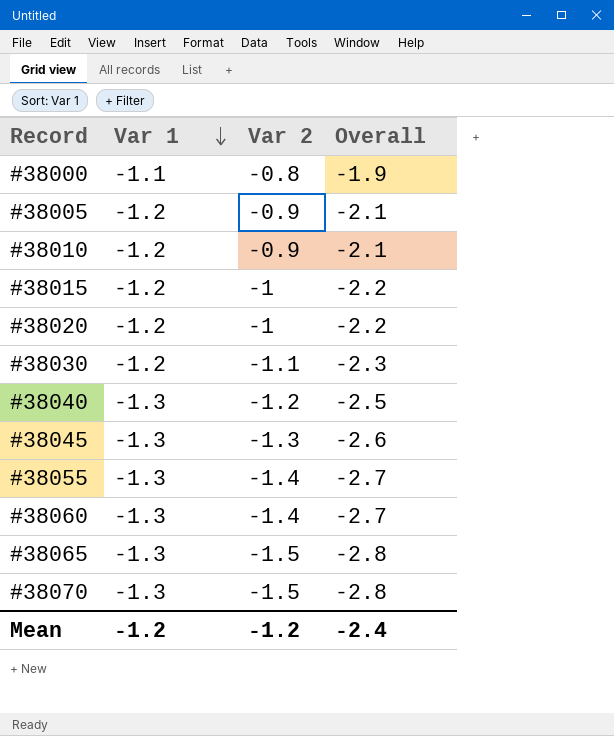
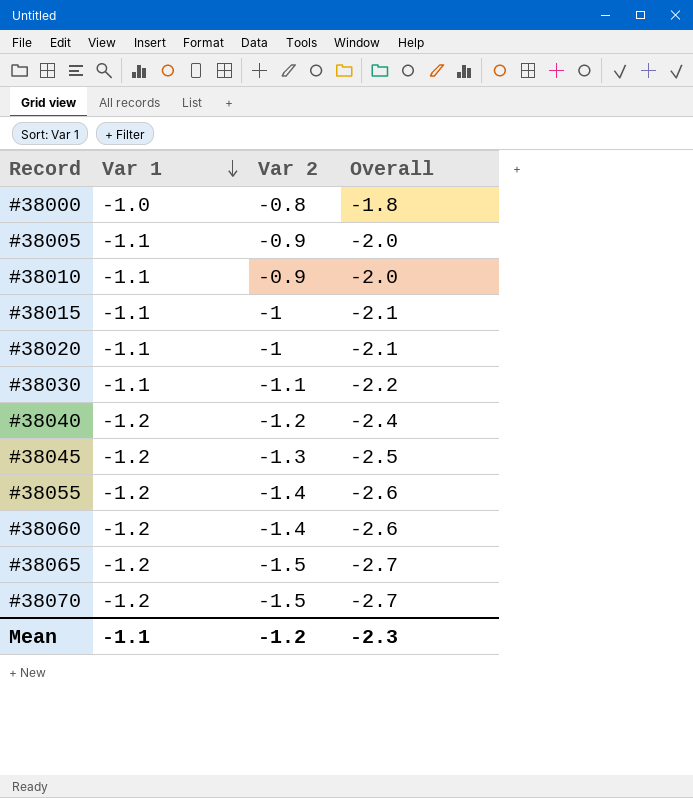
#38000 | Var 1: -1.1 -> -1.0
#38000 | Overall: -1.9 -> -1.8
#38005 | Var 1: -1.2 -> -1.1
#38005 | Overall: -2.1 -> -2.0
#38010 | Var 1: -1.2 -> -1.1
#38010 | Overall: -2.1 -> -2.0
#38015 | Var 1: -1.2 -> -1.1
#38015 | Overall: -2.2 -> -2.1
#38020 | Var 1: -1.2 -> -1.1
#38020 | Overall: -2.2 -> -2.1
#38030 | Var 1: -1.2 -> -1.1
#38030 | Overall: -2.3 -> -2.2
#38040 | Var 1: -1.3 -> -1.2
#38040 | Overall: -2.5 -> -2.4
#38045 | Var 1: -1.3 -> -1.2
#38045 | Overall: -2.6 -> -2.5
#38055 | Var 1: -1.3 -> -1.2
#38055 | Overall: -2.7 -> -2.6
#38060 | Var 1: -1.3 -> -1.2
#38060 | Overall: -2.7 -> -2.6
#38065 | Var 1: -1.3 -> -1.2
#38065 | Overall: -2.8 -> -2.7
#38070 | Var 1: -1.3 -> -1.2
#38070 | Overall: -2.8 -> -2.7
Mean | Var 1: -1.2 -> -1.1
Mean | Overall: -2.4 -> -2.3

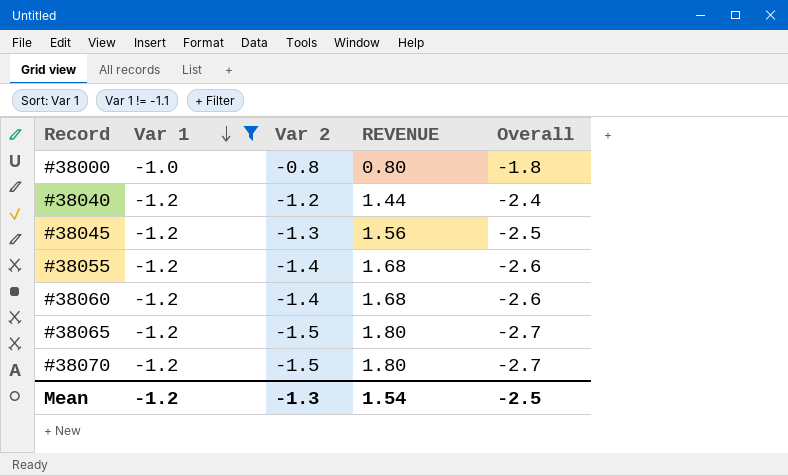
filter: none -> Var 1 != -1.1
column REVENUE | formula: none -> [Var 1] * [Var 2]
Mean | Var 1: -1.1 -> -1.2
Mean | Var 2: -1.2 -> -1.3
Mean | Overall: -2.3 -> -2.5

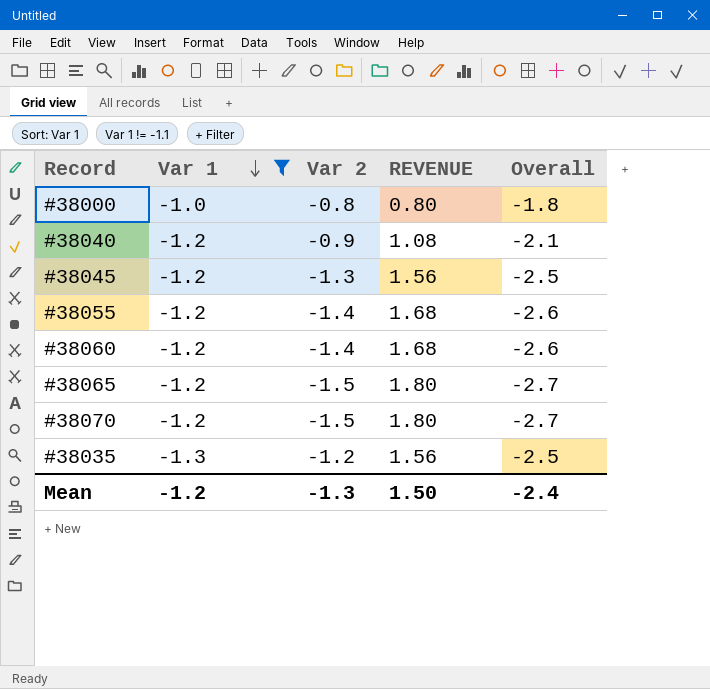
#38040 | Var 2: -1.2 -> -0.9
#38040 | REVENUE: 1.44 -> 1.08
#38040 | Overall: -2.4 -> -2.1
row #38035: none -> -1.3 | -1.2 | 1.56 | -2.5
Mean | REVENUE: 1.54 -> 1.50
Mean | Overall: -2.5 -> -2.4

